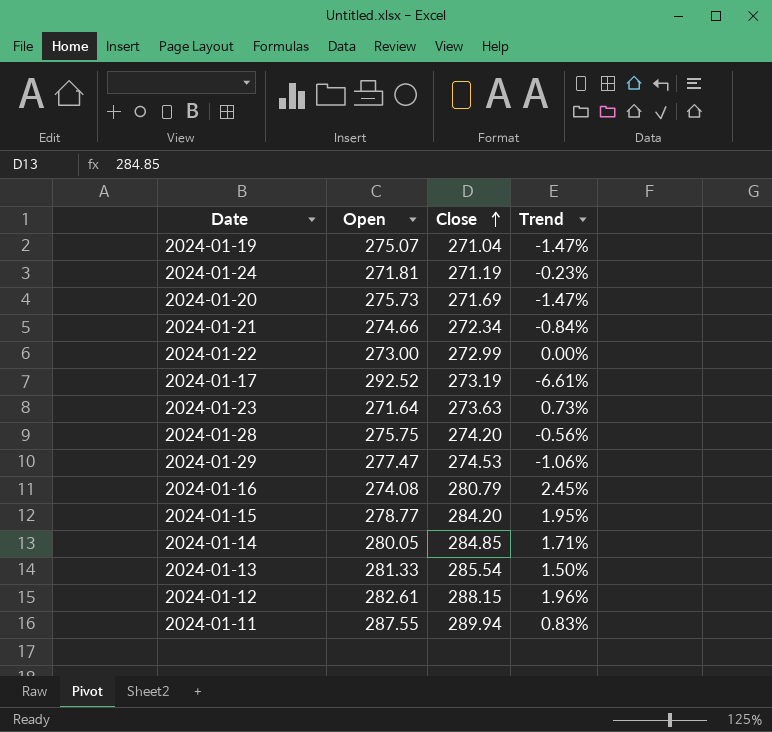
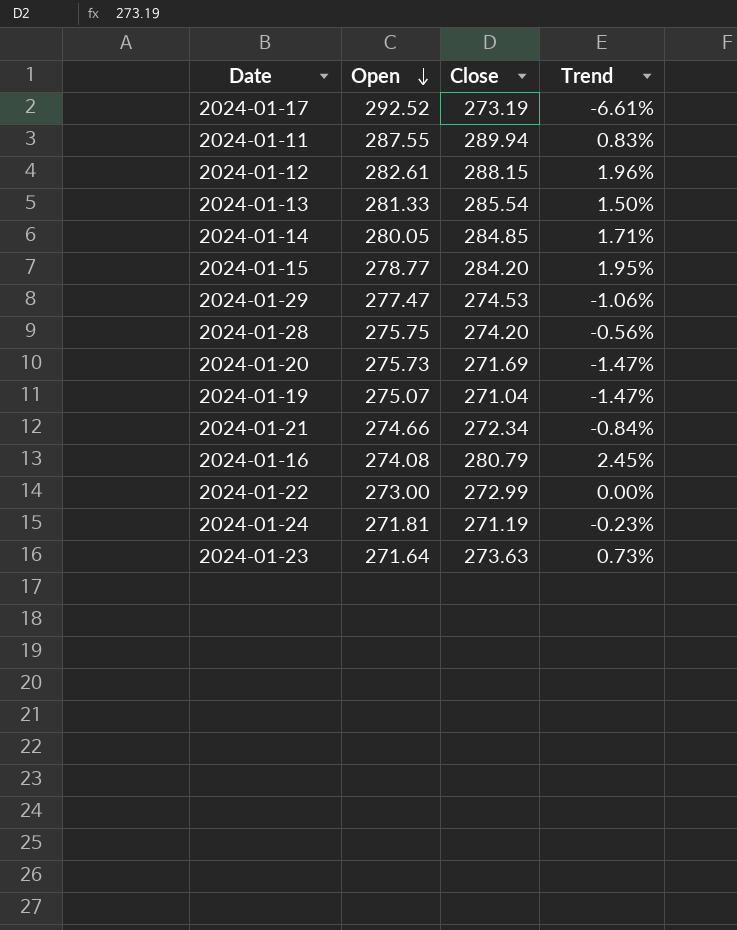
row order: Close ascending -> Open descending

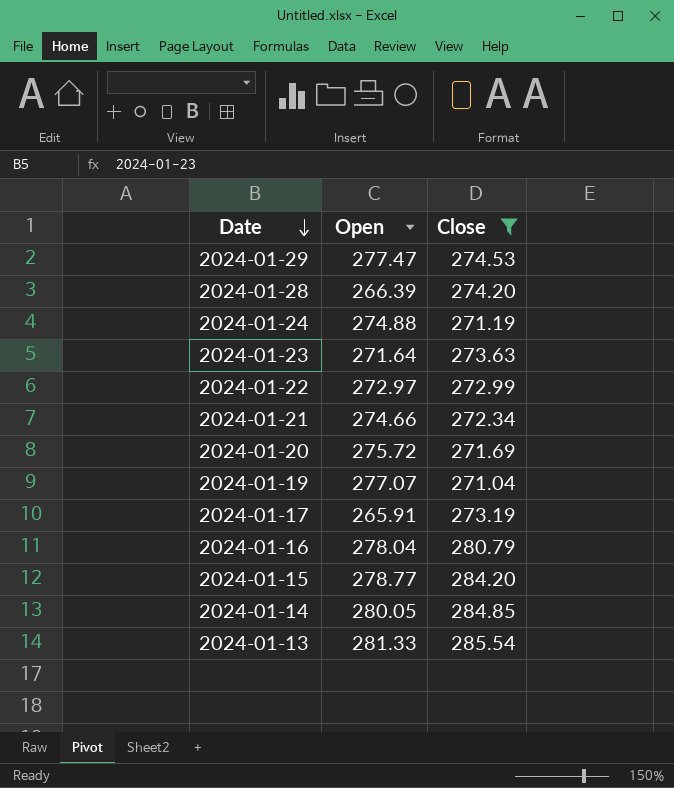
filter: none -> Close <= 285.54
row order: Open descending -> Date descending
column Trend | formula: ([Close] - [Open]) / [Open] -> none
2024-01-28 | Open: 275.75 -> 266.39
2024-01-24 | Open: 271.81 -> 274.88
2024-01-22 | Open: 273.00 -> 272.97
2024-01-20 | Open: 275.73 -> 275.72
2024-01-19 | Open: 275.07 -> 277.07
2024-01-17 | Open: 292.52 -> 265.91
2024-01-16 | Open: 274.08 -> 278.04

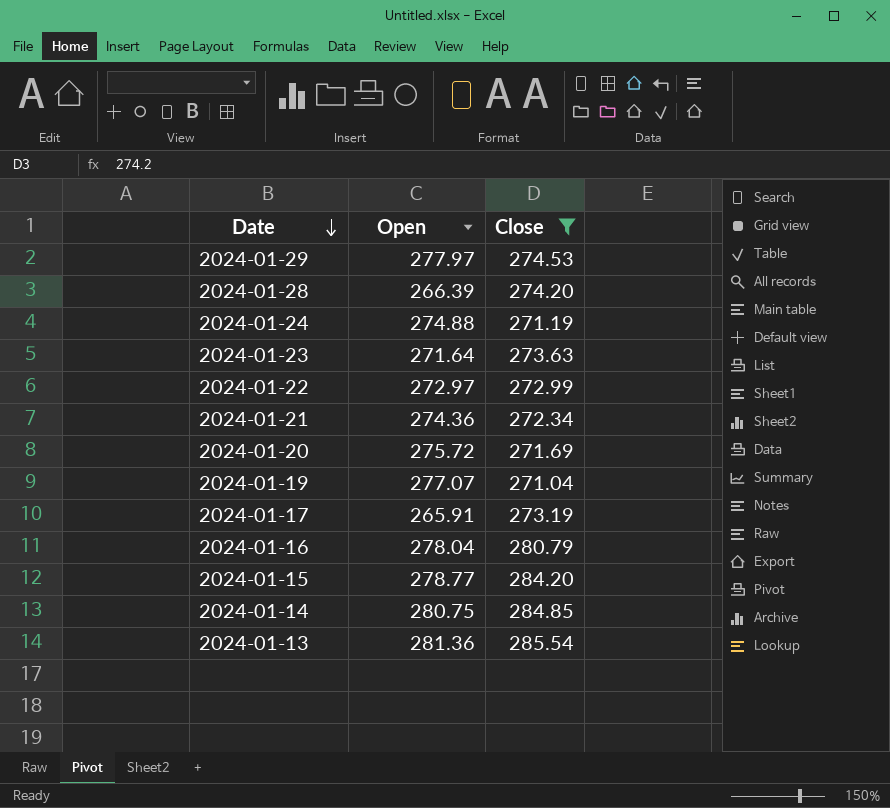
2024-01-29 | Open: 277.47 -> 277.97
2024-01-21 | Open: 274.66 -> 274.36
2024-01-14 | Open: 280.05 -> 280.75
2024-01-13 | Open: 281.33 -> 281.36

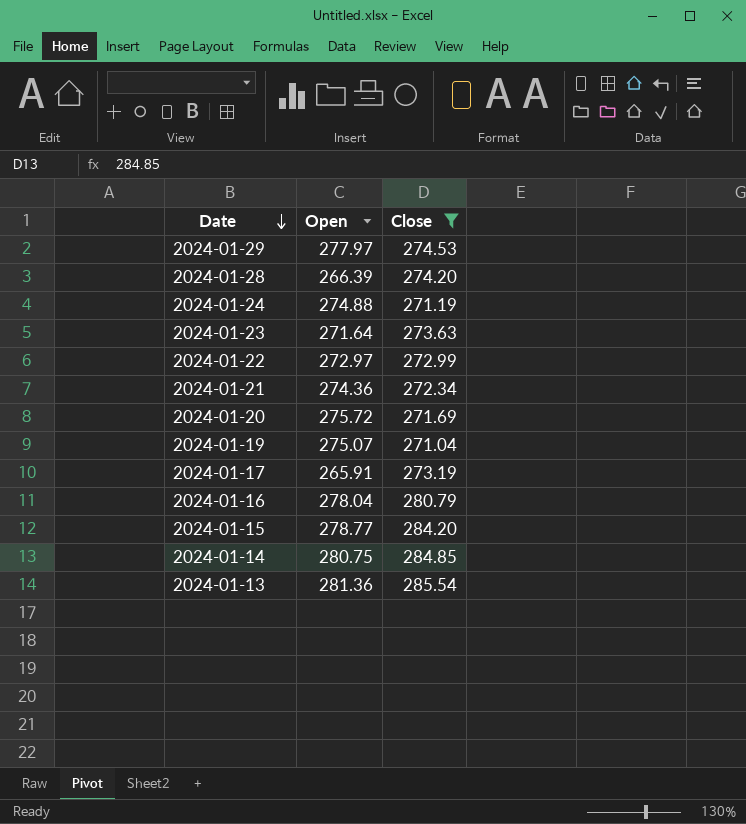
2024-01-19 | Open: 277.07 -> 275.07

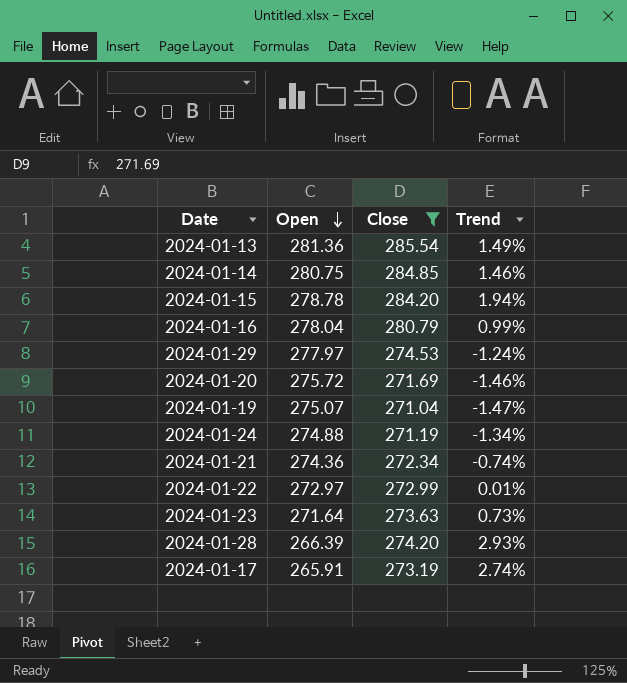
row order: Date descending -> Open descending
column Trend | formula: none -> ([Close] - [Open]) / [Open]
2024-01-15 | Open: 278.77 -> 278.78

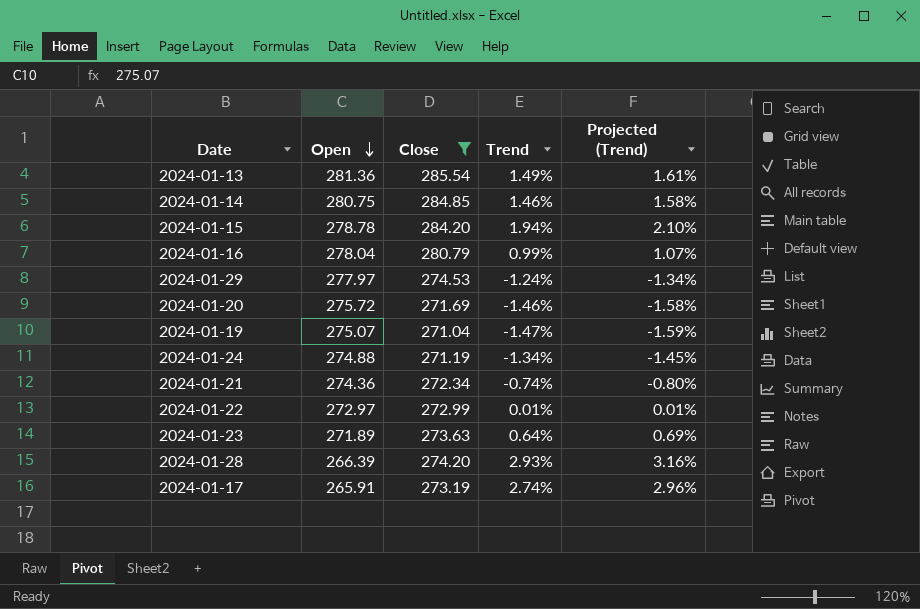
column Projected (Trend) | formula: none -> [Trend] * 1.08
2024-01-23 | Open: 271.64 -> 271.89
2024-01-23 | Trend: 0.73% -> 0.64%

